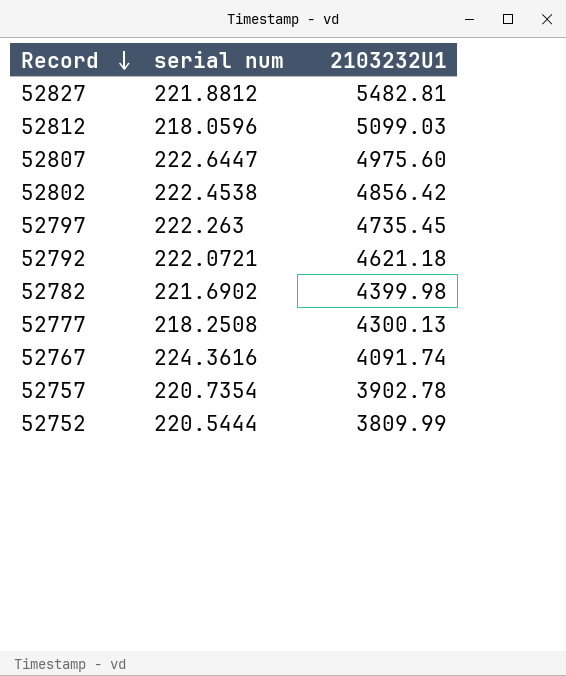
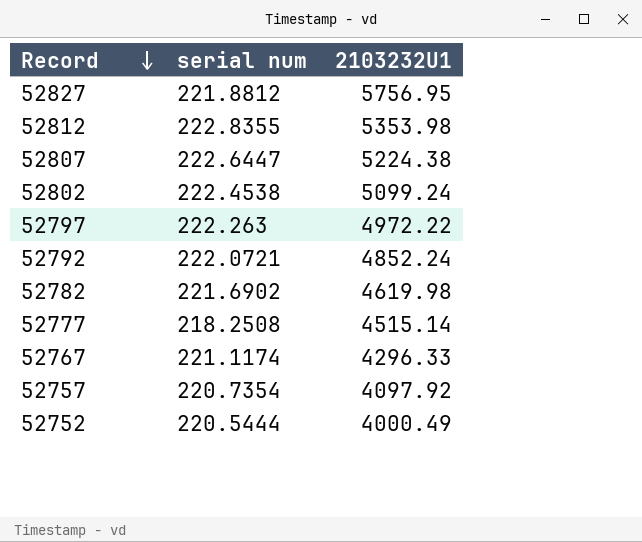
52827 | 2103232U1: 5482.81 -> 5756.95
52812 | serial num: 218.0596 -> 222.8355
52812 | 2103232U1: 5099.03 -> 5353.98
52807 | 2103232U1: 4975.60 -> 5224.38
52802 | 2103232U1: 4856.42 -> 5099.24
52797 | 2103232U1: 4735.45 -> 4972.22
52792 | 2103232U1: 4621.18 -> 4852.24
52782 | 2103232U1: 4399.98 -> 4619.98
52777 | 2103232U1: 4300.13 -> 4515.14
52767 | serial num: 224.3616 -> 221.1174
52767 | 2103232U1: 4091.74 -> 4296.33
52757 | 2103232U1: 3902.78 -> 4097.92
52752 | 2103232U1: 3809.99 -> 4000.49

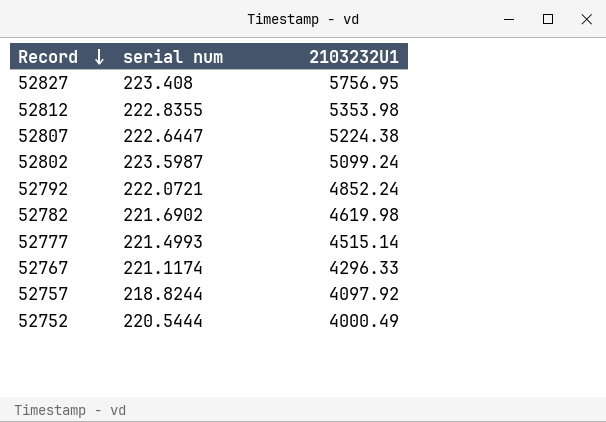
row 52797: 222.263 | 4972.22 -> none
52827 | serial num: 221.8812 -> 223.408
52802 | serial num: 222.4538 -> 223.5987
52777 | serial num: 218.2508 -> 221.4993
52757 | serial num: 220.7354 -> 218.8244

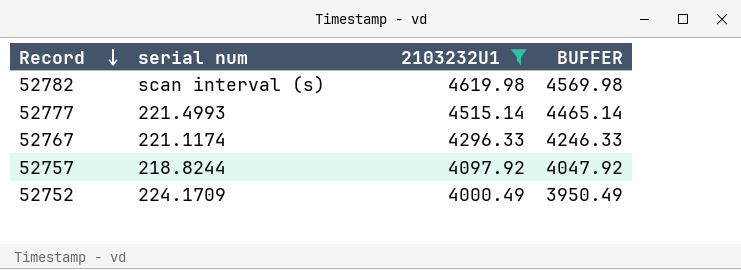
filter: none -> 2103232U1 <= 4619.98
column BUFFER | formula: none -> [2103232U1] - 50
52782 | serial num: 221.6902 -> scan interval (s)
52752 | serial num: 220.5444 -> 224.1709

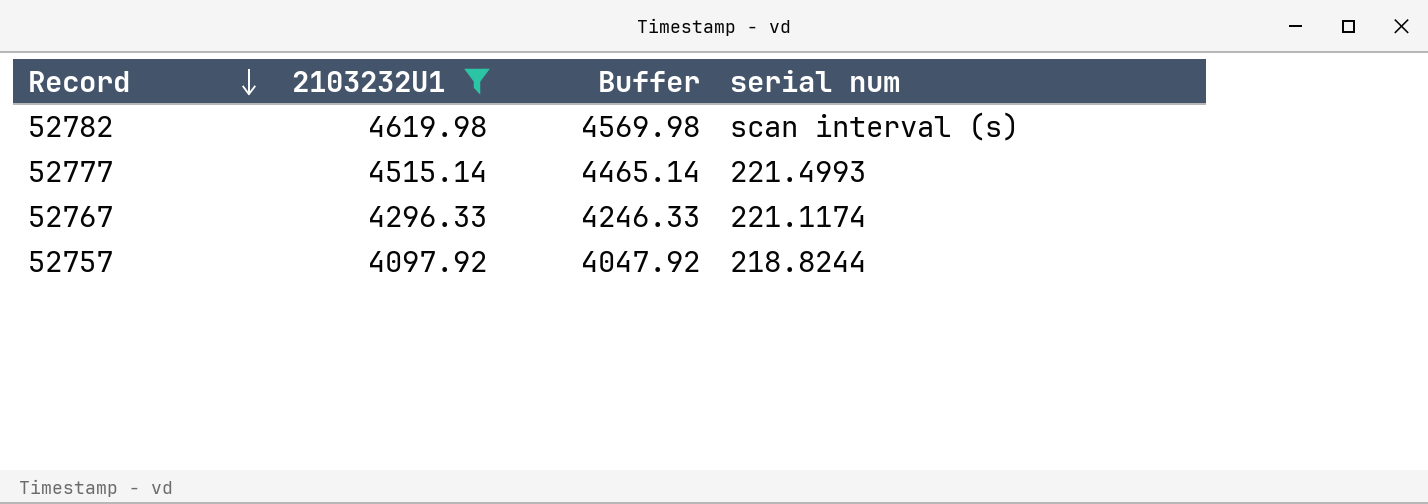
column name: BUFFER -> Buffer
column serial num | position: 2 -> 4
row 52752: 224.1709 | 4000.49 | 3950.49 -> none

